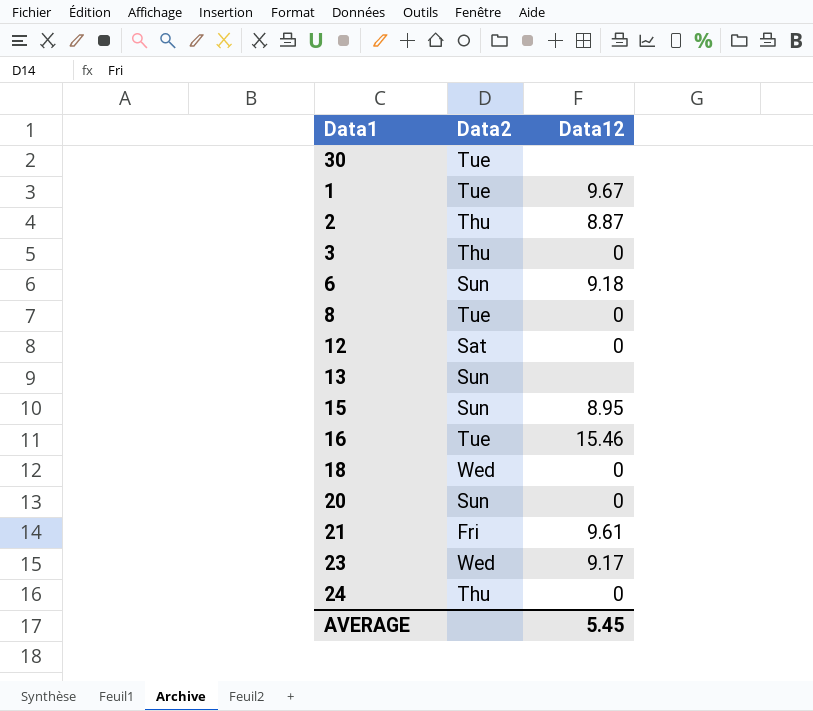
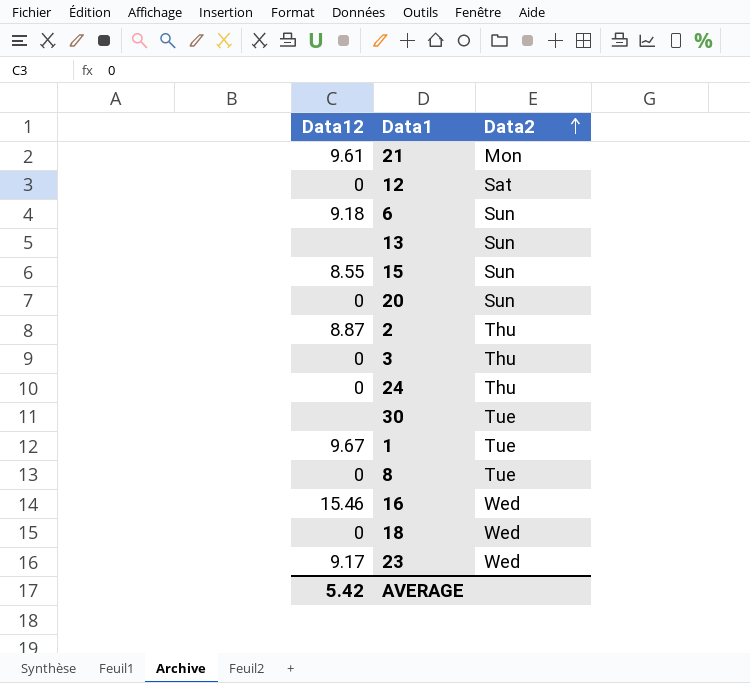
row order: none -> Data2 ascending
column Data12 | position: 3 -> 1
21 | Data2: Fri -> Mon
15 | Data12: 8.95 -> 8.55
16 | Data2: Tue -> Wed
AVERAGE | Data12: 5.45 -> 5.42

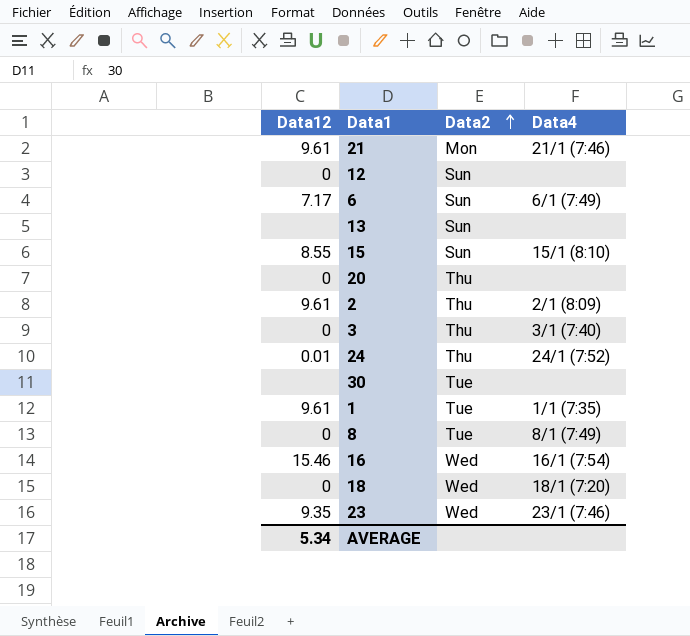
column Data4 | position: none -> 4
12 | Data2: Sat -> Sun
6 | Data12: 9.18 -> 7.17
20 | Data2: Sun -> Thu
2 | Data12: 8.87 -> 9.61
24 | Data12: 0 -> 0.01
1 | Data12: 9.67 -> 9.61
23 | Data12: 9.17 -> 9.35
AVERAGE | Data12: 5.42 -> 5.34

